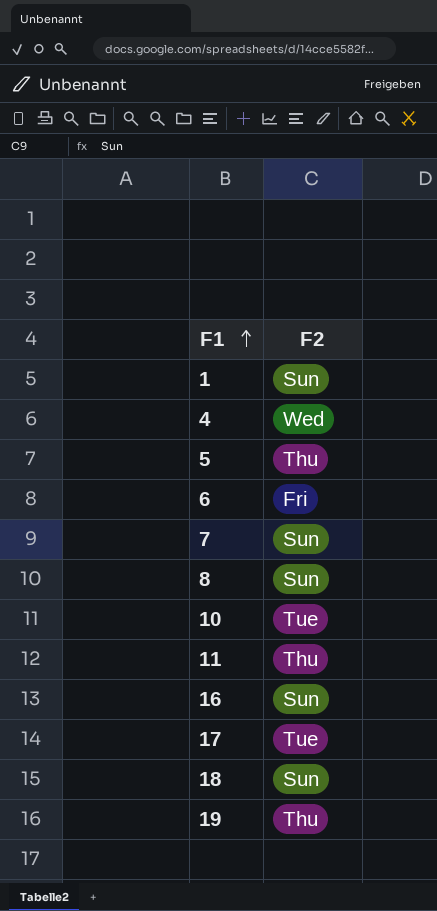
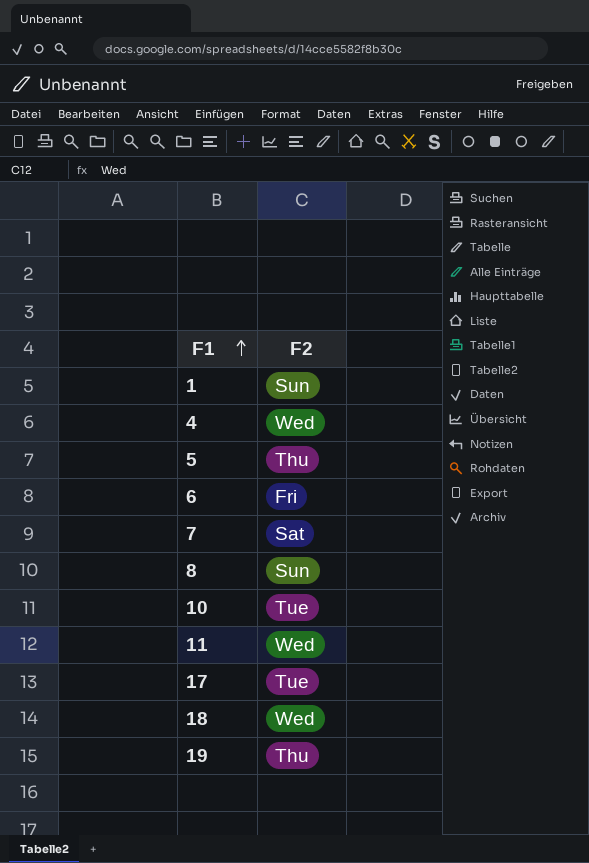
row 16: Sun -> none
7 | F2: Sun -> Sat
11 | F2: Thu -> Wed
18 | F2: Sun -> Wed

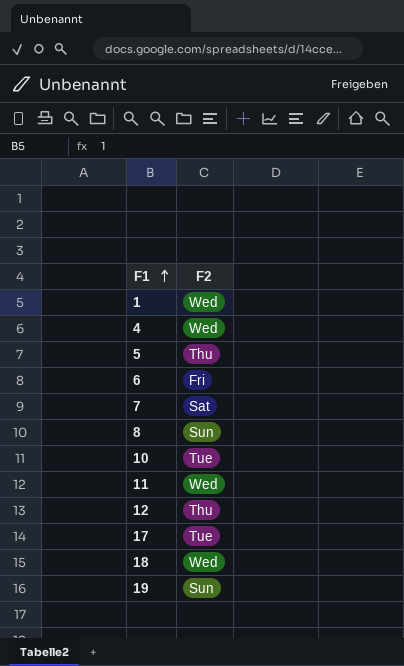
1 | F2: Sun -> Wed
row 12: none -> Thu
19 | F2: Thu -> Sun

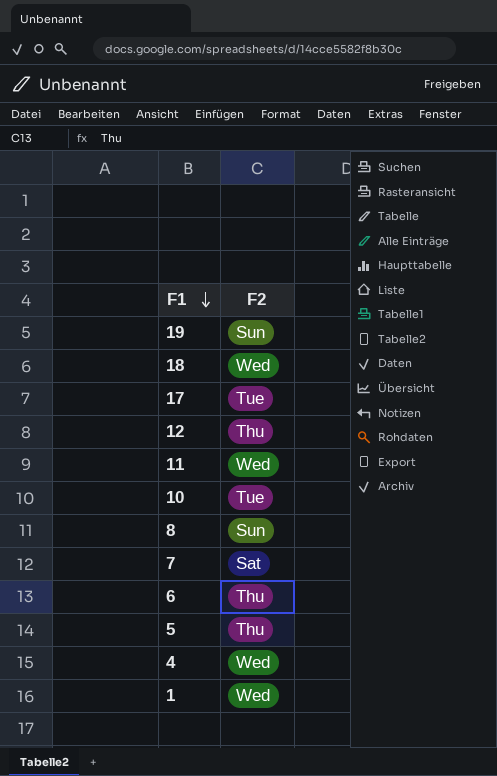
row order: F1 ascending -> F1 descending
6 | F2: Fri -> Thu

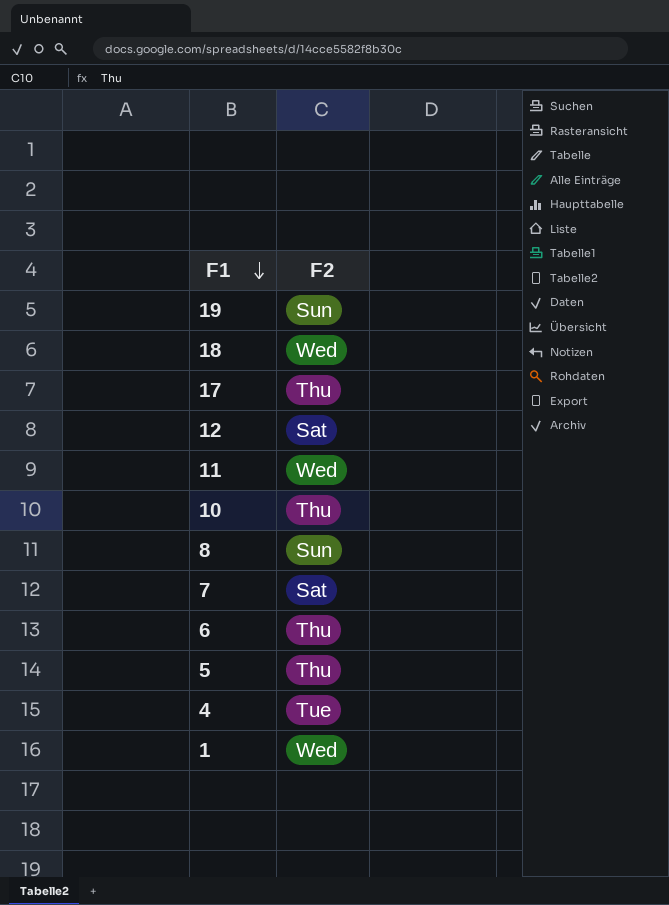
17 | F2: Tue -> Thu
12 | F2: Thu -> Sat
10 | F2: Tue -> Thu
4 | F2: Wed -> Tue

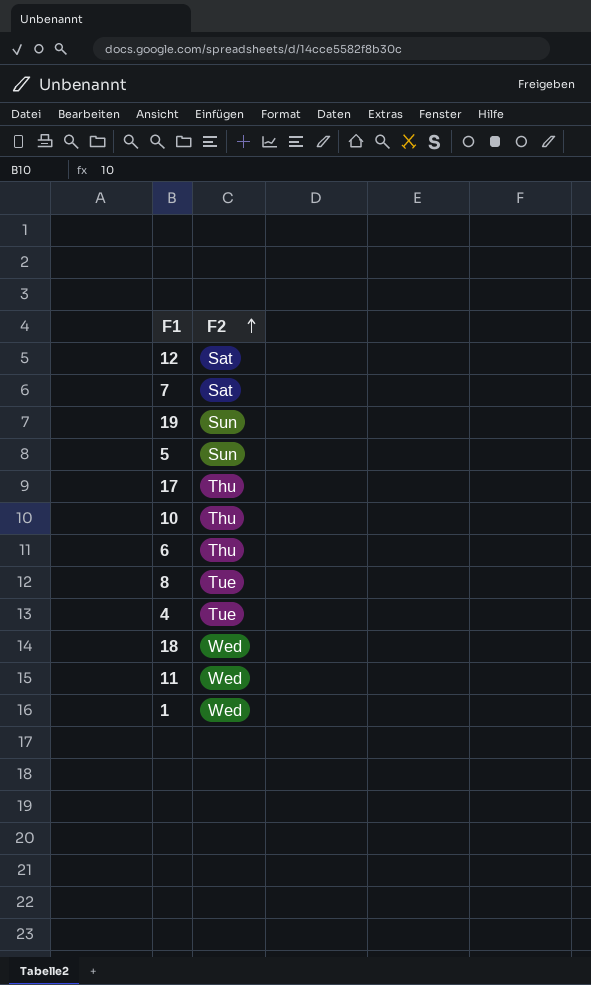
row order: F1 descending -> F2 ascending
5 | F2: Thu -> Sun
8 | F2: Sun -> Tue

